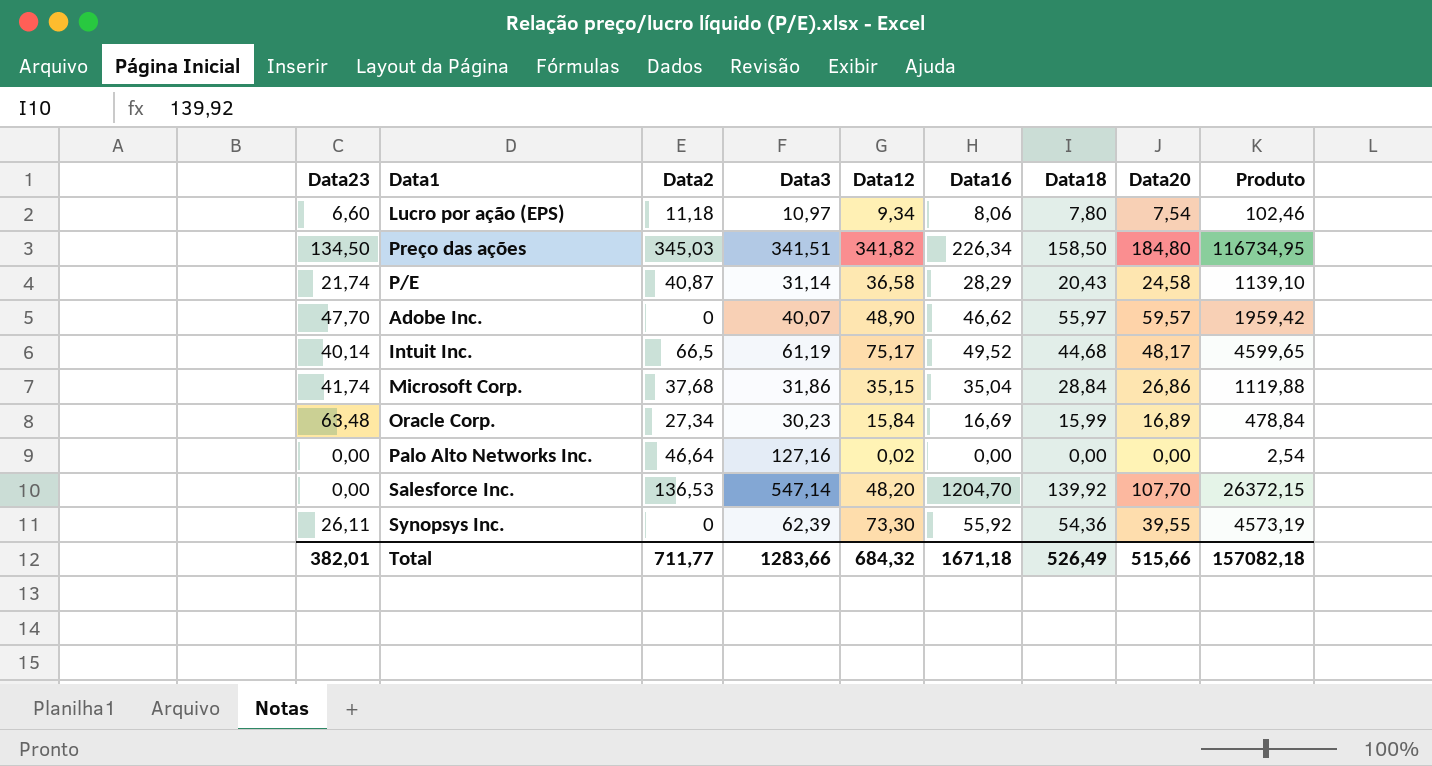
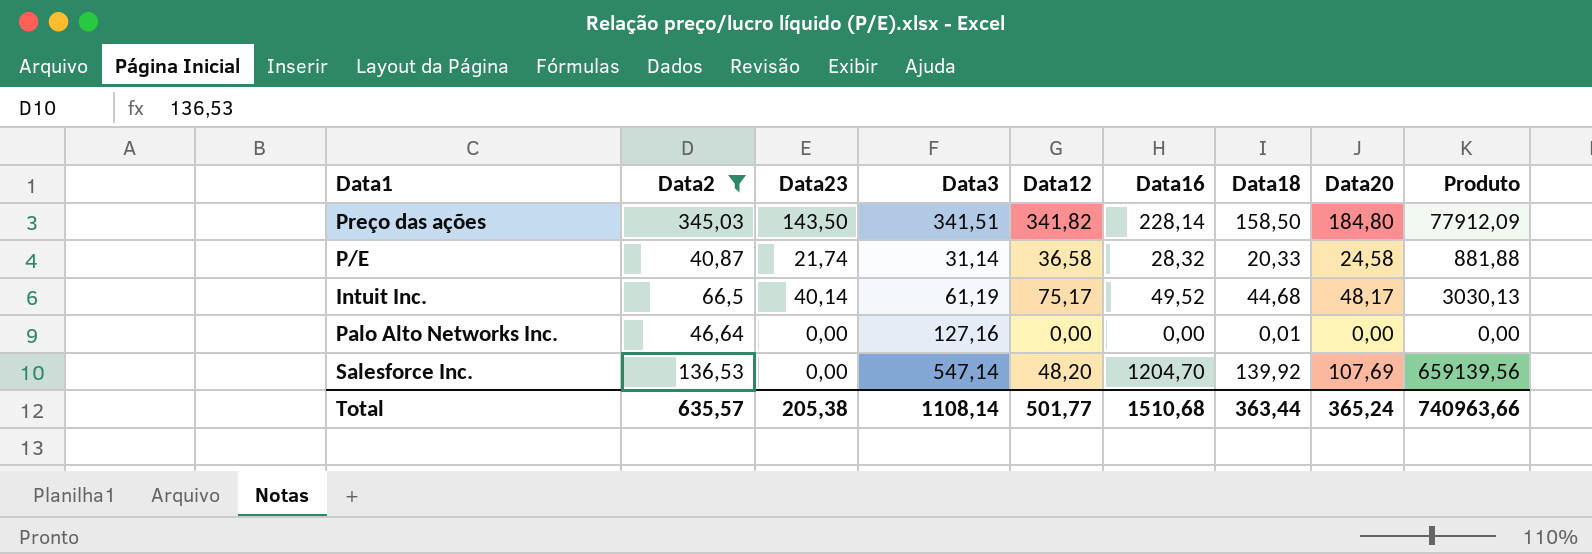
filter: none -> Data2 >= 40,87
column Data23 | position: 1 -> 3
column Produto | formula: [Data3] * [Data12] -> [Data3] * [Data16]
Preço das ações | Data23: 134,50 -> 143,50
Preço das ações | Data16: 226,34 -> 228,14
P/E | Data16: 28,29 -> 28,32
P/E | Data18: 20,43 -> 20,33
Palo Alto Networks Inc. | Data12: 0,02 -> 0,00
Palo Alto Networks Inc. | Data18: 0,00 -> 0,01
Salesforce Inc. | Data20: 107,70 -> 107,69
Total | Data2: 711,77 -> 635,57
Total | Data23: 382,01 -> 205,38
Total | Data3: 1283,66 -> 1108,14
Total | Data12: 684,32 -> 501,77
Total | Data16: 1671,18 -> 1510,68
Total | Data18: 526,49 -> 363,44
Total | Data20: 515,66 -> 365,24
Total | Produto: 157082,18 -> 740963,66

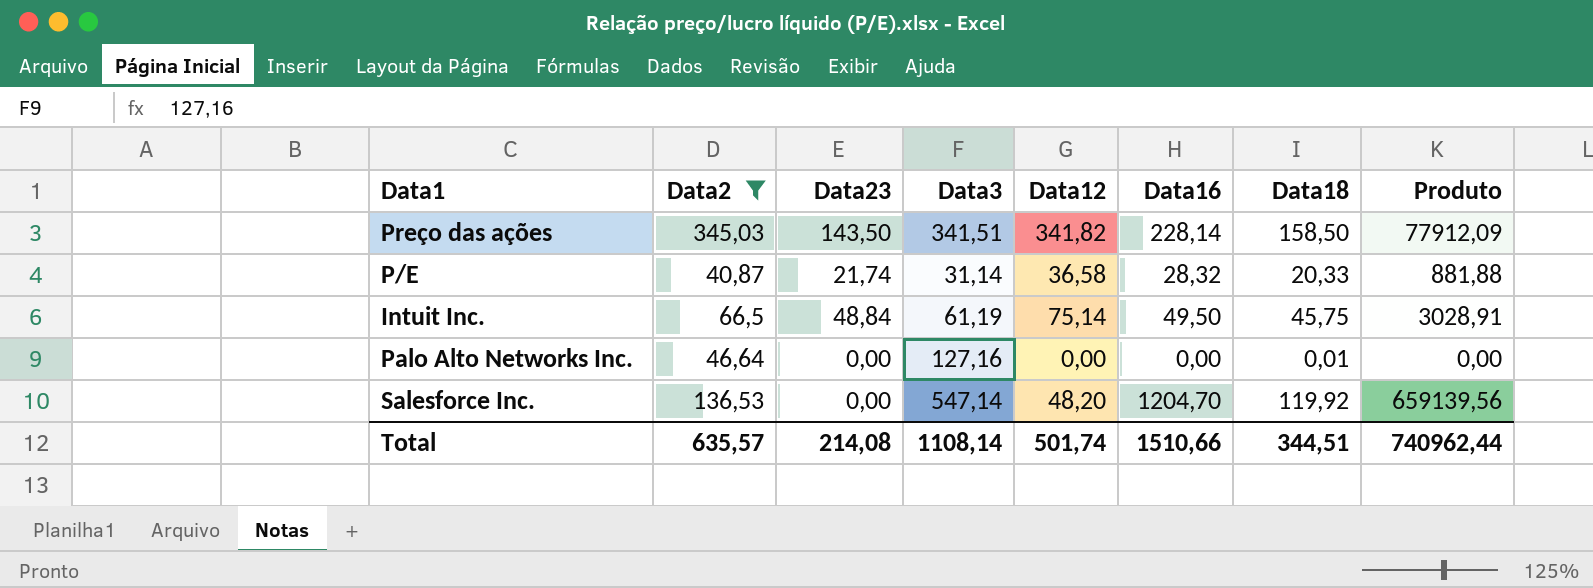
column Data20 | position: 8 -> none
Intuit Inc. | Data23: 40,14 -> 48,84
Intuit Inc. | Data12: 75,17 -> 75,14
Intuit Inc. | Data16: 49,52 -> 49,50
Intuit Inc. | Data18: 44,68 -> 45,75
Intuit Inc. | Produto: 3030,13 -> 3028,91
Salesforce Inc. | Data18: 139,92 -> 119,92
Total | Data23: 205,38 -> 214,08
Total | Data12: 501,77 -> 501,74
Total | Data16: 1510,68 -> 1510,66
Total | Data18: 363,44 -> 344,51
Total | Produto: 740963,66 -> 740962,44

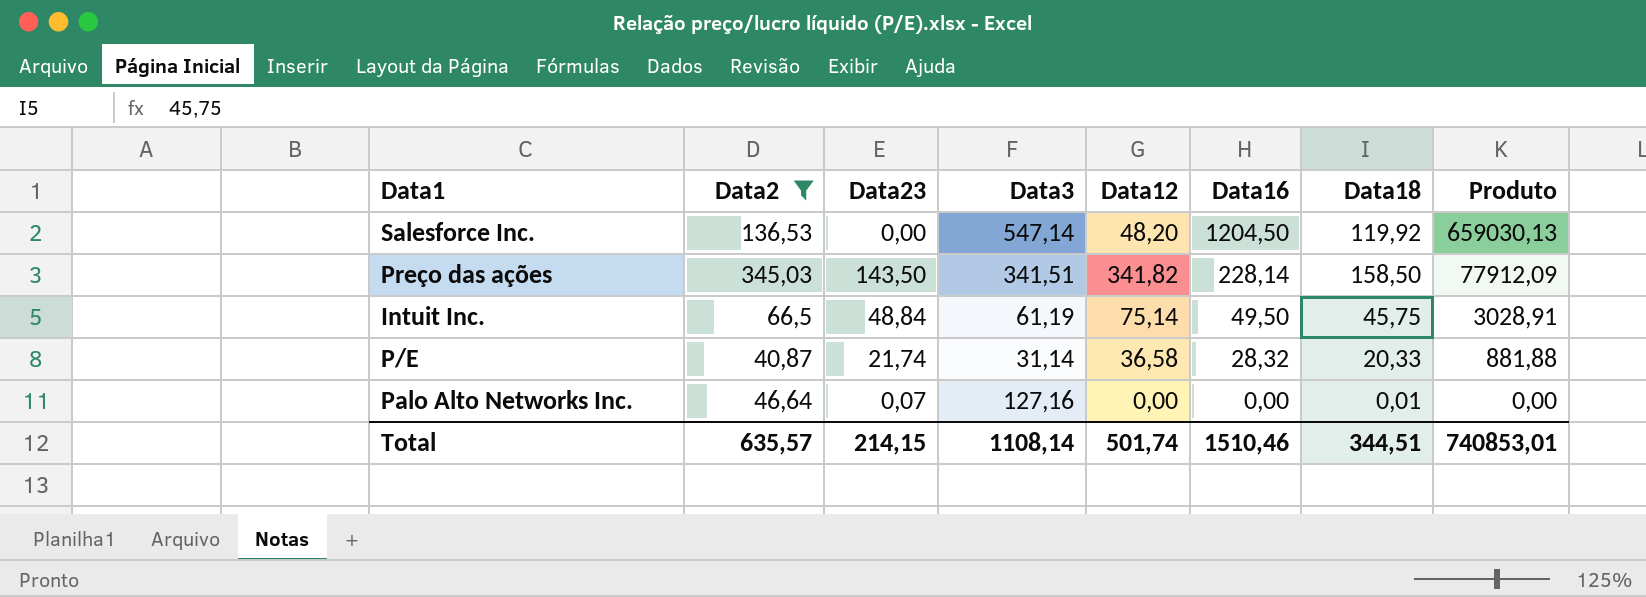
row order: none -> Data16 descending
Salesforce Inc. | Data16: 1204,70 -> 1204,50
Salesforce Inc. | Produto: 659139,56 -> 659030,13
Palo Alto Networks Inc. | Data23: 0,00 -> 0,07
Total | Data23: 214,08 -> 214,15
Total | Data16: 1510,66 -> 1510,46
Total | Produto: 740962,44 -> 740853,01

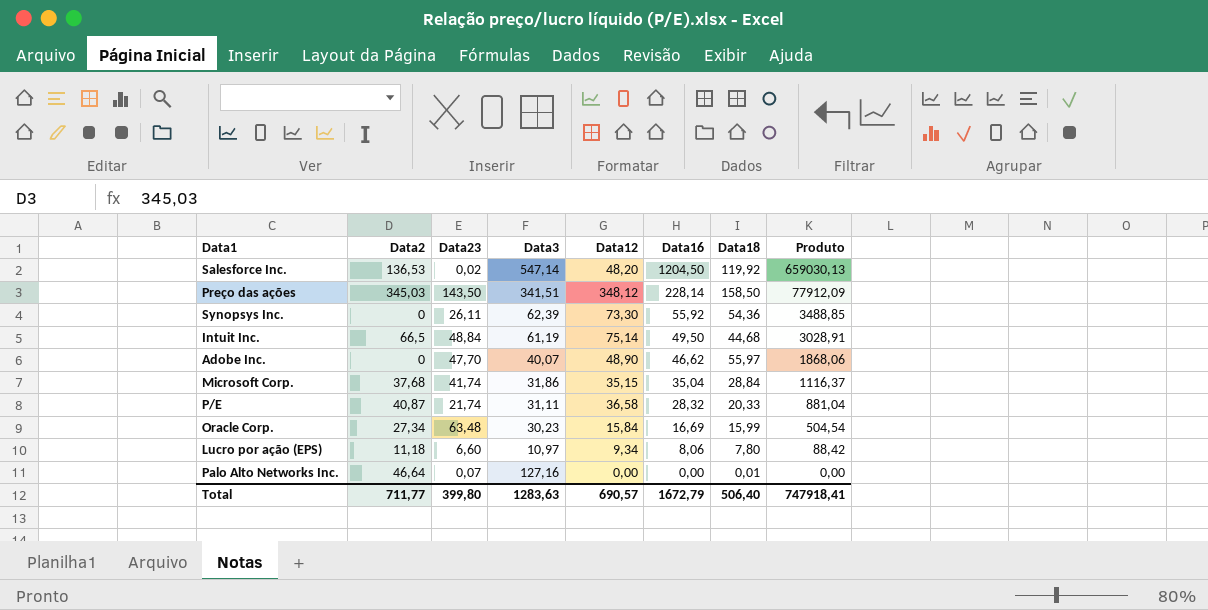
filter: Data2 >= 40,87 -> none
Salesforce Inc. | Data23: 0,00 -> 0,02
Preço das ações | Data12: 341,82 -> 348,12
Intuit Inc. | Data18: 45,75 -> 44,68
P/E | Data3: 31,14 -> 31,11
P/E | Produto: 881,88 -> 881,04
Total | Data2: 635,57 -> 711,77
Total | Data23: 214,15 -> 399,80
Total | Data3: 1108,14 -> 1283,63
Total | Data12: 501,74 -> 690,57
Total | Data16: 1510,46 -> 1672,79
Total | Data18: 344,51 -> 506,40
Total | Produto: 740853,01 -> 747918,41

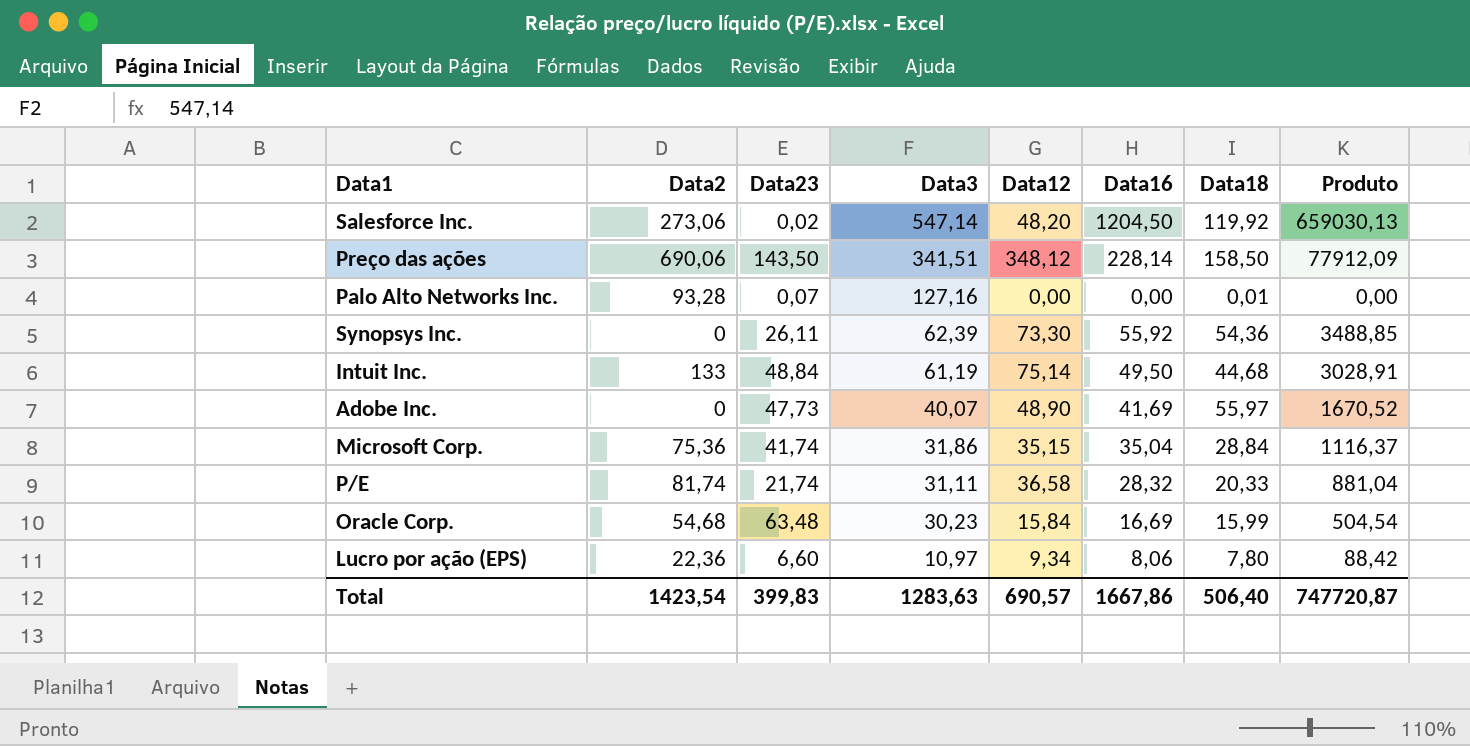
row order: Data16 descending -> Data3 descending
Salesforce Inc. | Data2: 136,53 -> 273,06
Preço das ações | Data2: 345,03 -> 690,06
Palo Alto Networks Inc. | Data2: 46,64 -> 93,28
Intuit Inc. | Data2: 66,5 -> 133
Adobe Inc. | Data23: 47,70 -> 47,73
Adobe Inc. | Data16: 46,62 -> 41,69
Adobe Inc. | Produto: 1868,06 -> 1670,52
Microsoft Corp. | Data2: 37,68 -> 75,36
P/E | Data2: 40,87 -> 81,74
Oracle Corp. | Data2: 27,34 -> 54,68
Lucro por ação (EPS) | Data2: 11,18 -> 22,36
Total | Data2: 711,77 -> 1423,54
Total | Data23: 399,80 -> 399,83
Total | Data16: 1672,79 -> 1667,86
Total | Produto: 747918,41 -> 747720,87

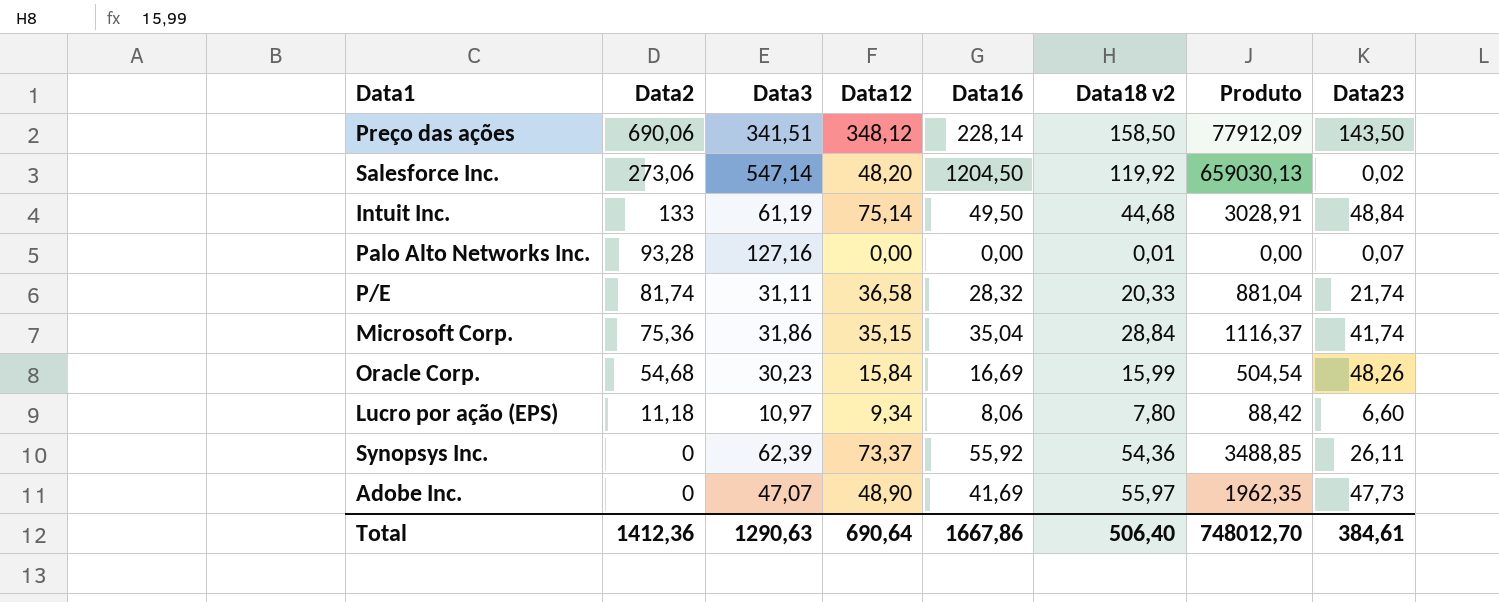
row order: Data3 descending -> Data2 descending
column name: Data18 -> Data18 v2
column Data23 | position: 3 -> 8
Oracle Corp. | Data23: 63,48 -> 48,26
Lucro por ação (EPS) | Data2: 22,36 -> 11,18
Synopsys Inc. | Data12: 73,30 -> 73,37
Adobe Inc. | Data3: 40,07 -> 47,07
Adobe Inc. | Produto: 1670,52 -> 1962,35
Total | Data2: 1423,54 -> 1412,36
Total | Data3: 1283,63 -> 1290,63
Total | Data12: 690,57 -> 690,64
Total | Produto: 747720,87 -> 748012,70
Total | Data23: 399,83 -> 384,61

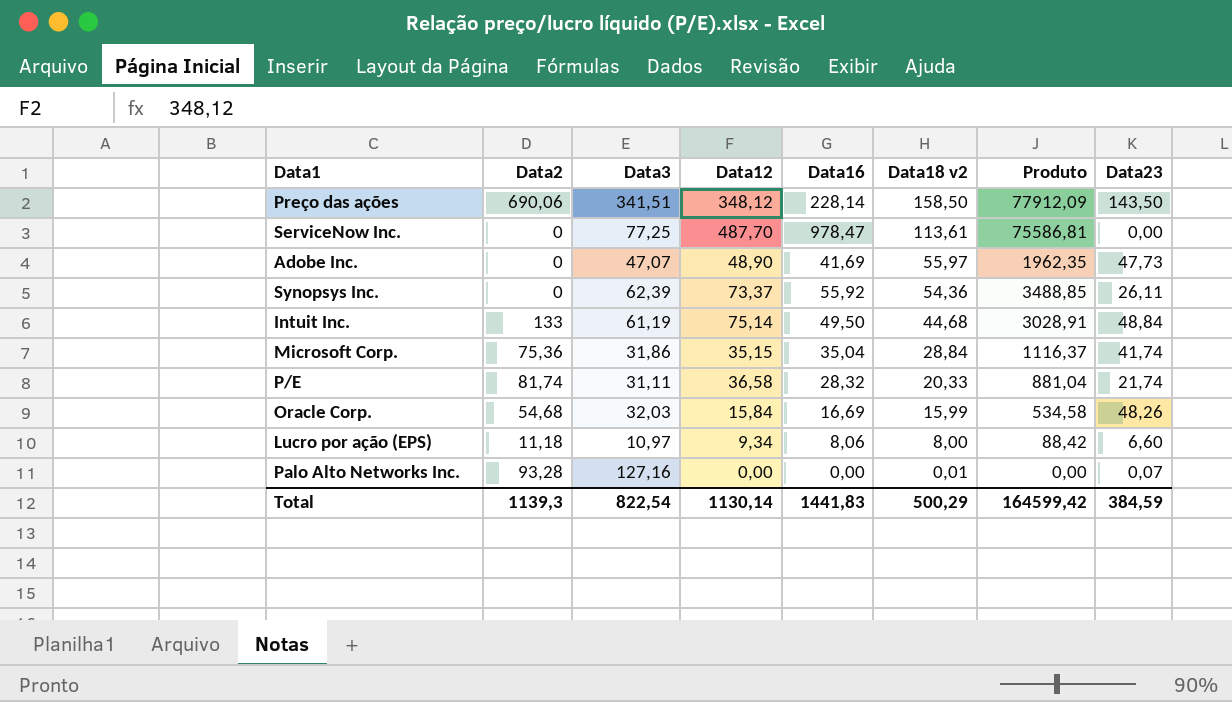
row order: Data2 descending -> Data18 v2 descending
row Salesforce Inc.: 273,06 | 547,14 | 48,20 | 1204,50 | 119,92 | 659030,13 | 0,02 -> none
row ServiceNow Inc.: none -> 0 | 77,25 | 487,70 | 978,47 | 113,61 | 75586,81 | 0,00
Oracle Corp. | Data3: 30,23 -> 32,03
Oracle Corp. | Produto: 504,54 -> 534,58
Lucro por ação (EPS) | Data18 v2: 7,80 -> 8,00
Total | Data2: 1412,36 -> 1139,3
Total | Data3: 1290,63 -> 822,54
Total | Data12: 690,64 -> 1130,14
Total | Data16: 1667,86 -> 1441,83
Total | Data18 v2: 506,40 -> 500,29
Total | Produto: 748012,70 -> 164599,42
Total | Data23: 384,61 -> 384,59

